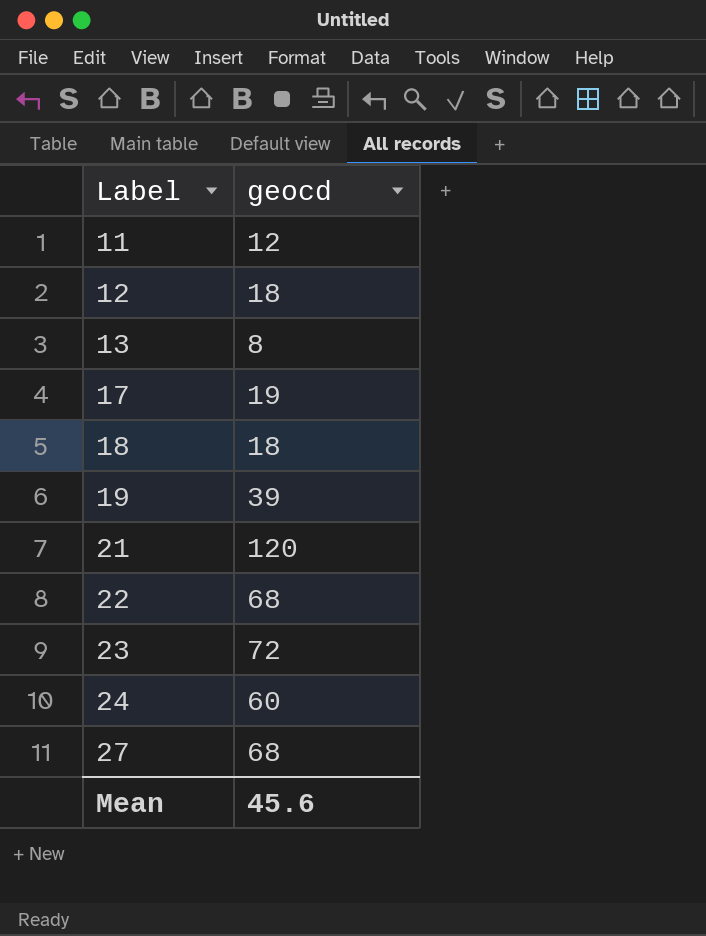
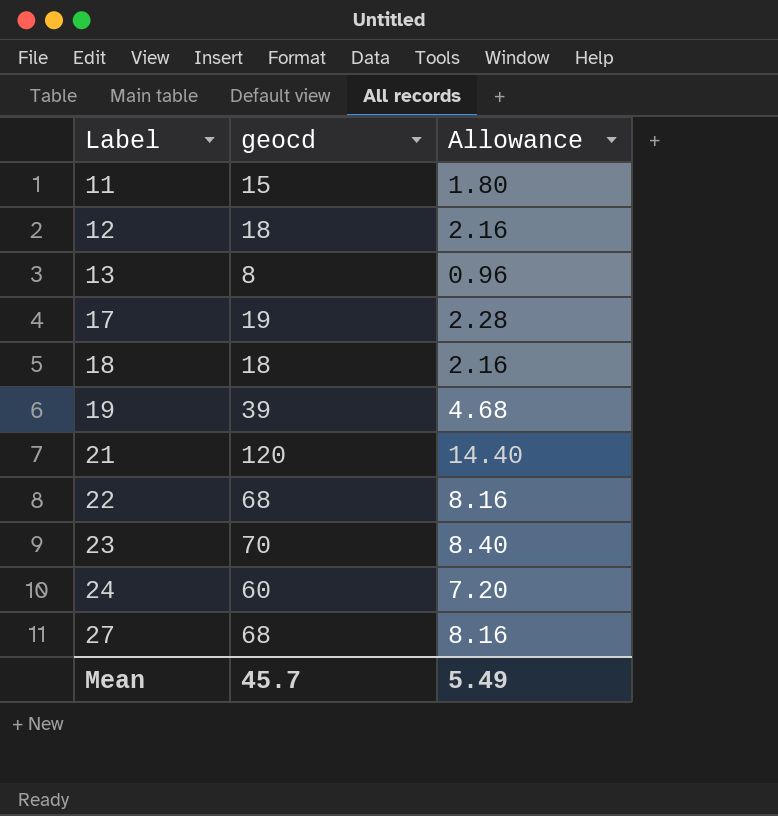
column Allowance | formula: none -> [geocd] * 0.12
11 | geocd: 12 -> 15
23 | geocd: 72 -> 70
Mean | geocd: 45.6 -> 45.7

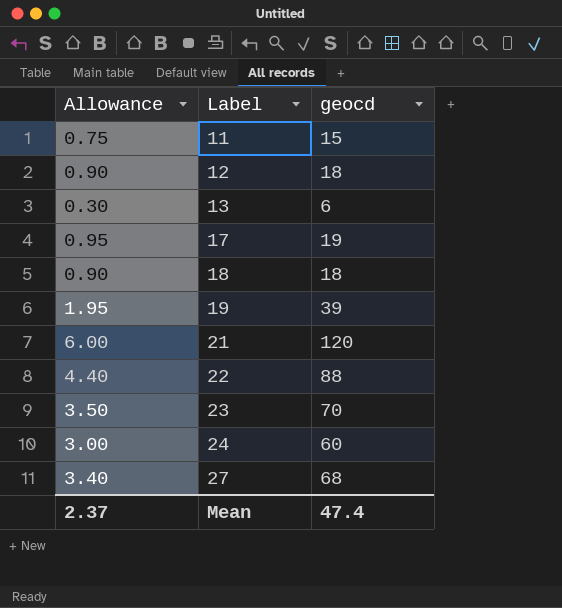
column Allowance | formula: [geocd] * 0.12 -> [geocd] * 0.05
column Allowance | position: 3 -> 1
13 | geocd: 8 -> 6
22 | geocd: 68 -> 88
Mean | Allowance: 5.49 -> 2.37
Mean | geocd: 45.7 -> 47.4

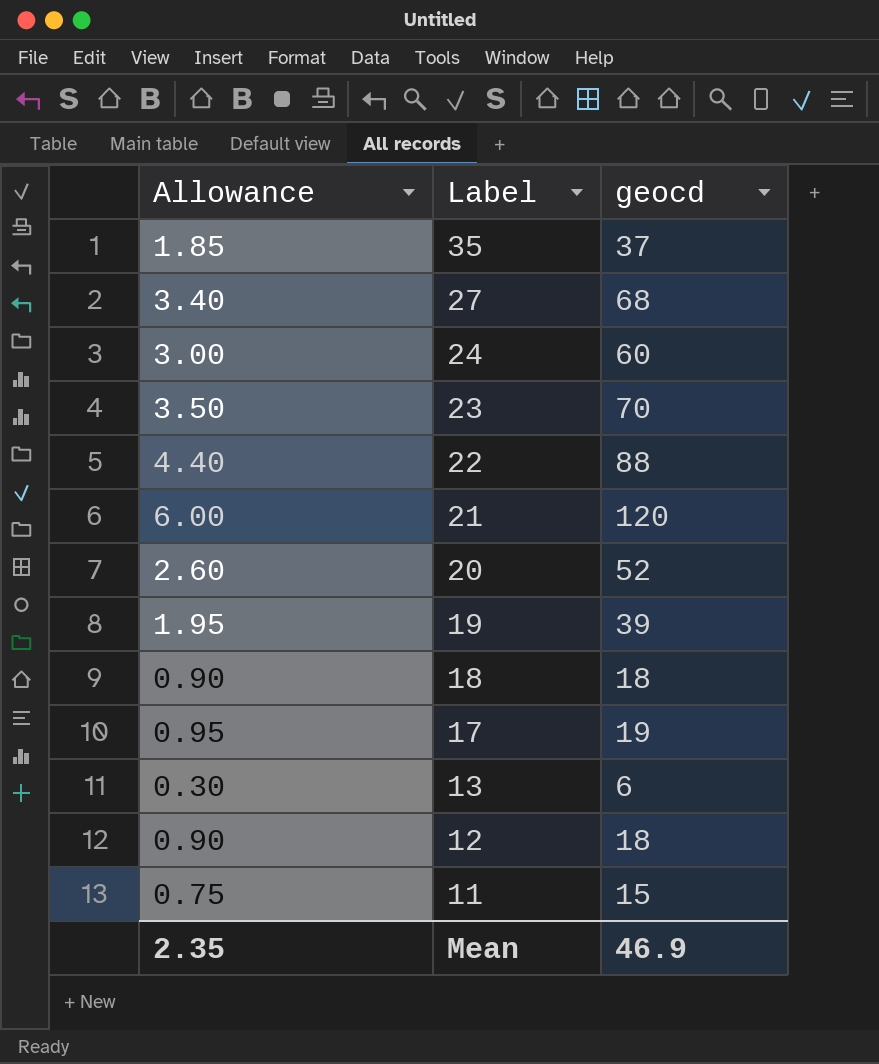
row order: Label ascending -> Label descending
row 35: none -> 1.85 | 37
row 20: none -> 2.60 | 52
Mean | Allowance: 2.37 -> 2.35
Mean | geocd: 47.4 -> 46.9

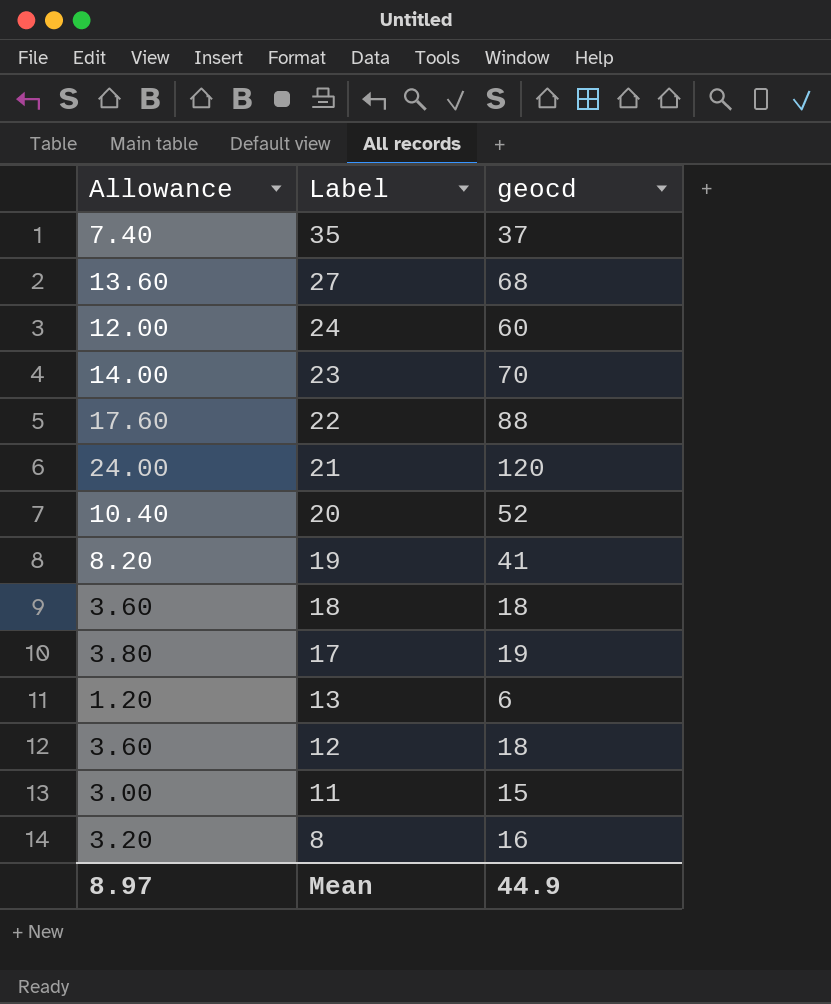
column Allowance | formula: [geocd] * 0.05 -> [geocd] * 0.2
19 | geocd: 39 -> 41
row 8: none -> 3.20 | 16
Mean | Allowance: 2.35 -> 8.97
Mean | geocd: 46.9 -> 44.9

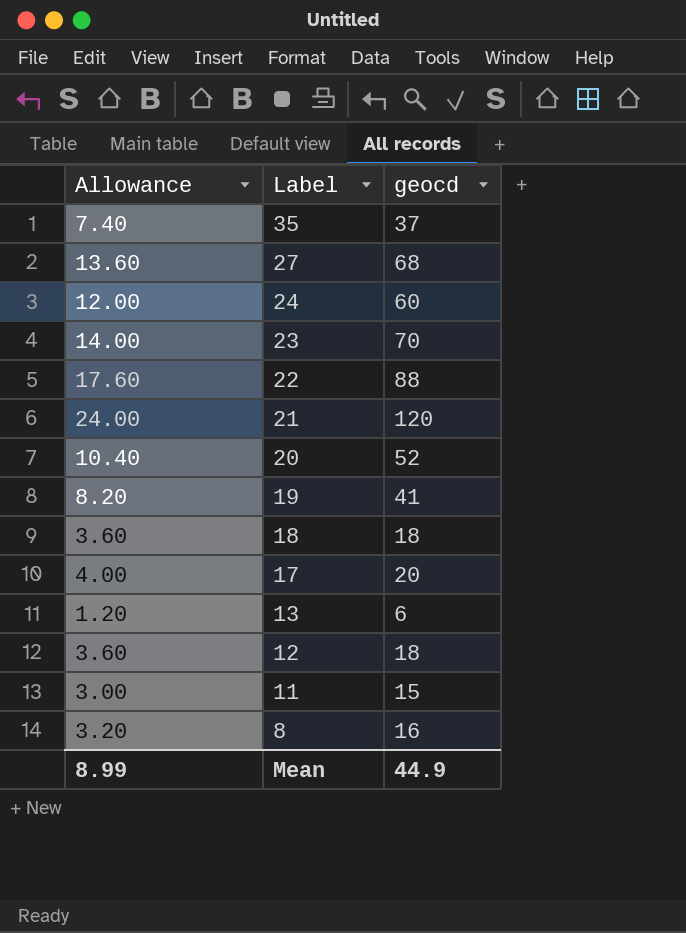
17 | Allowance: 3.80 -> 4.00
17 | geocd: 19 -> 20
Mean | Allowance: 8.97 -> 8.99

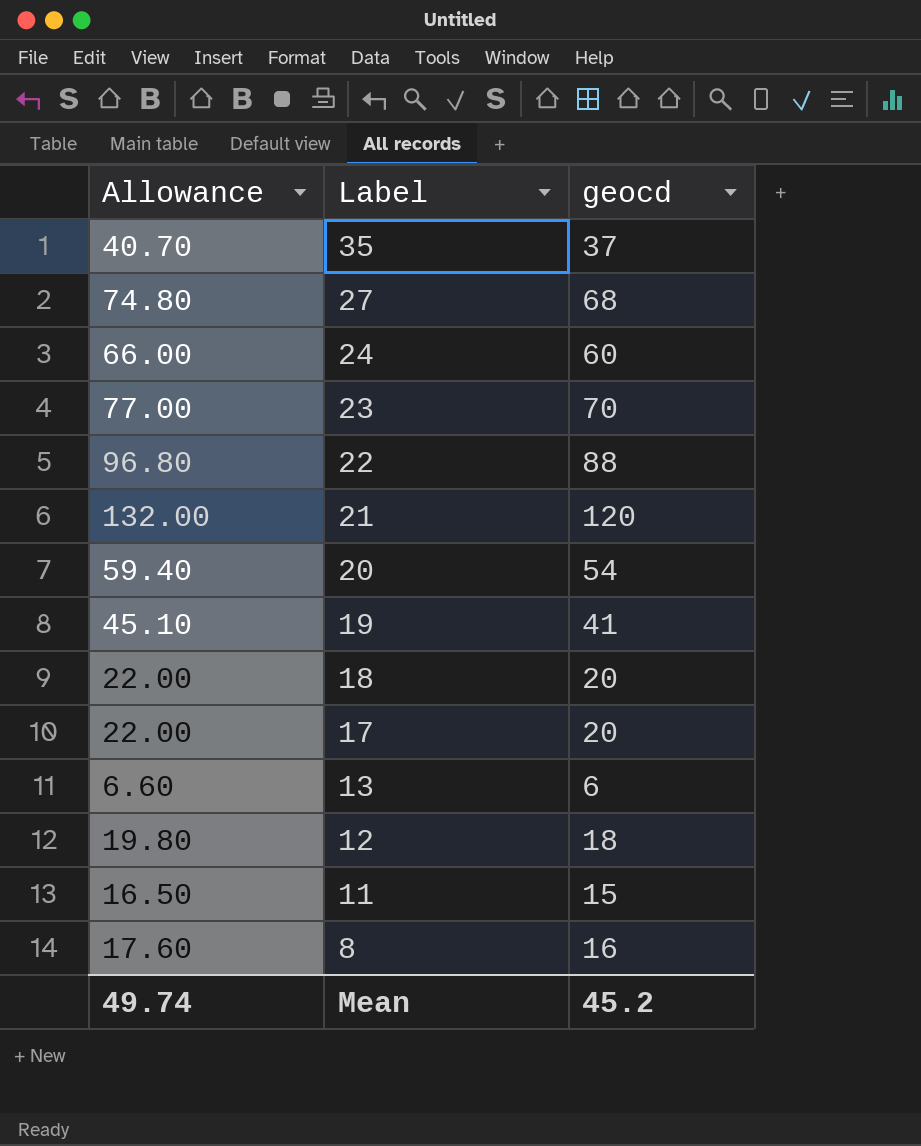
column Allowance | formula: [geocd] * 0.2 -> [geocd] * 1.1
20 | geocd: 52 -> 54
18 | geocd: 18 -> 20
Mean | Allowance: 8.99 -> 49.74
Mean | geocd: 44.9 -> 45.2

